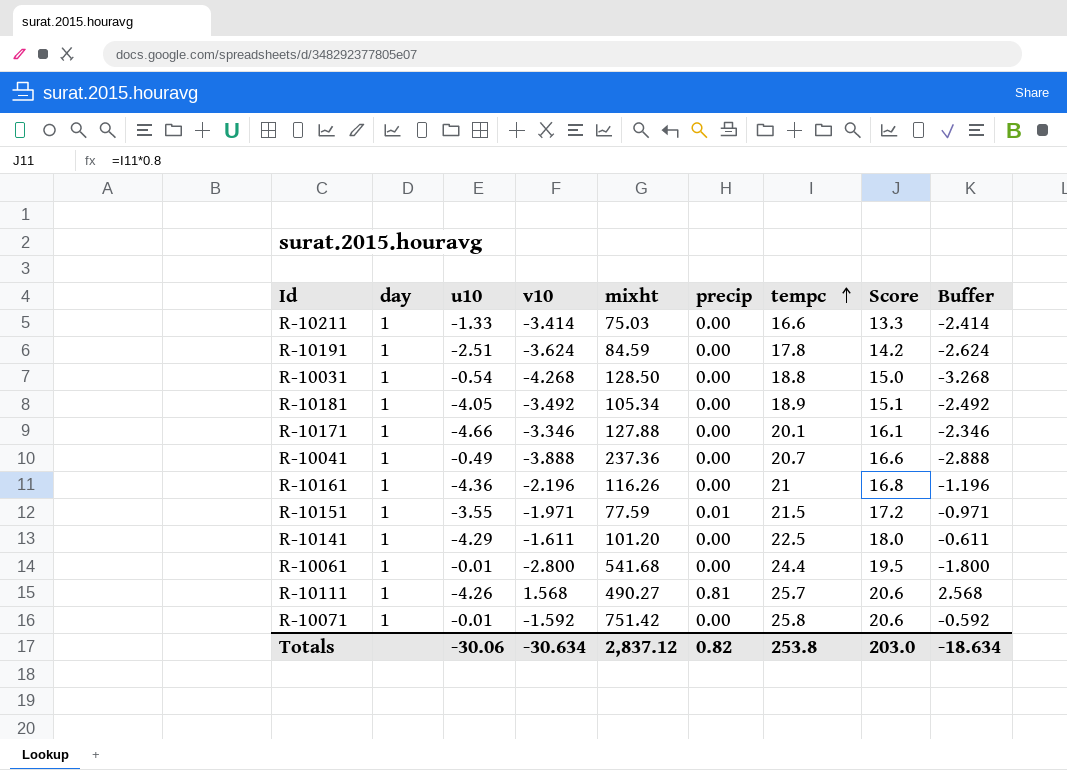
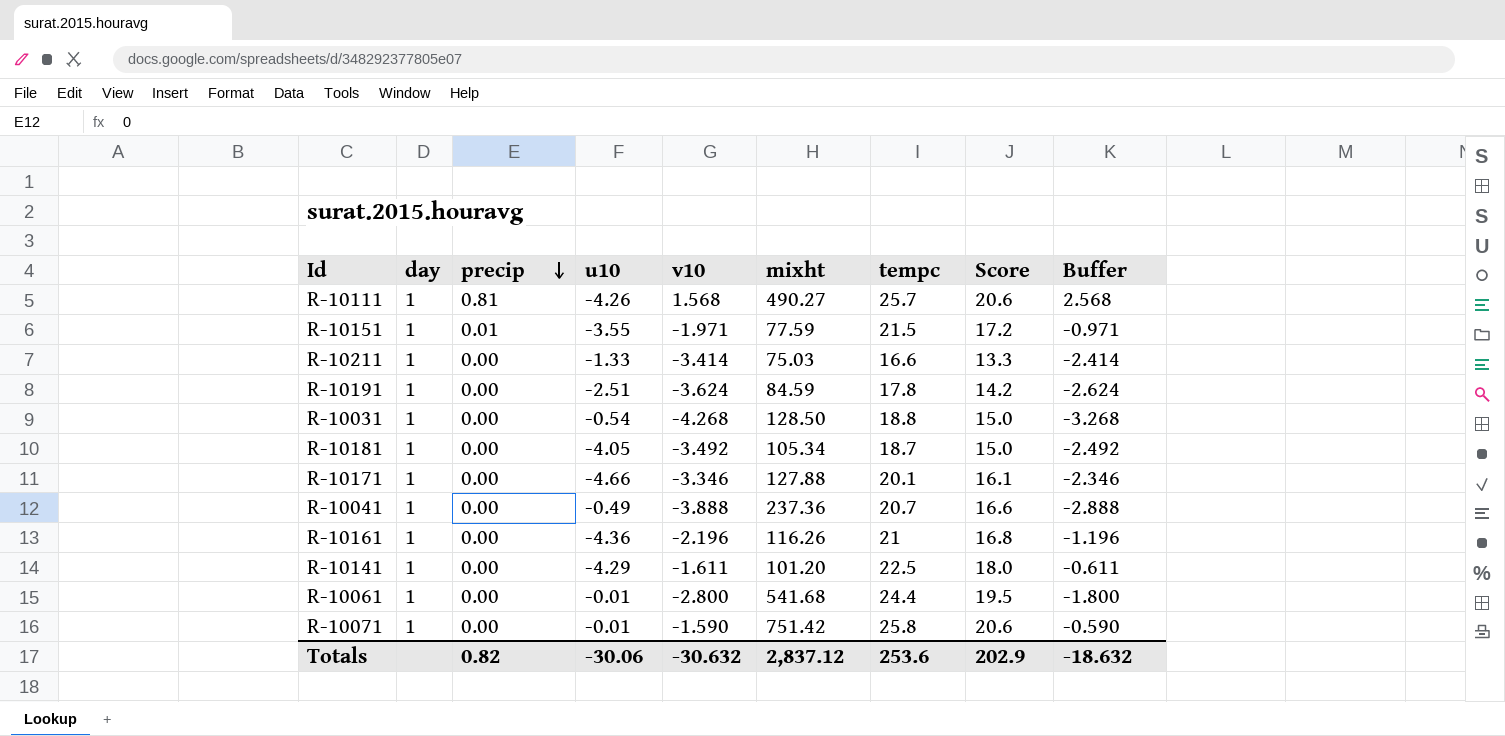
row order: tempc ascending -> precip descending
column precip | position: 6 -> 3
R-10181 | tempc: 18.9 -> 18.7
R-10181 | Score: 15.1 -> 15.0
R-10071 | v10: -1.592 -> -1.590
R-10071 | Buffer: -0.592 -> -0.590
Totals | v10: -30.634 -> -30.632
Totals | tempc: 253.8 -> 253.6
Totals | Score: 203.0 -> 202.9
Totals | Buffer: -18.634 -> -18.632

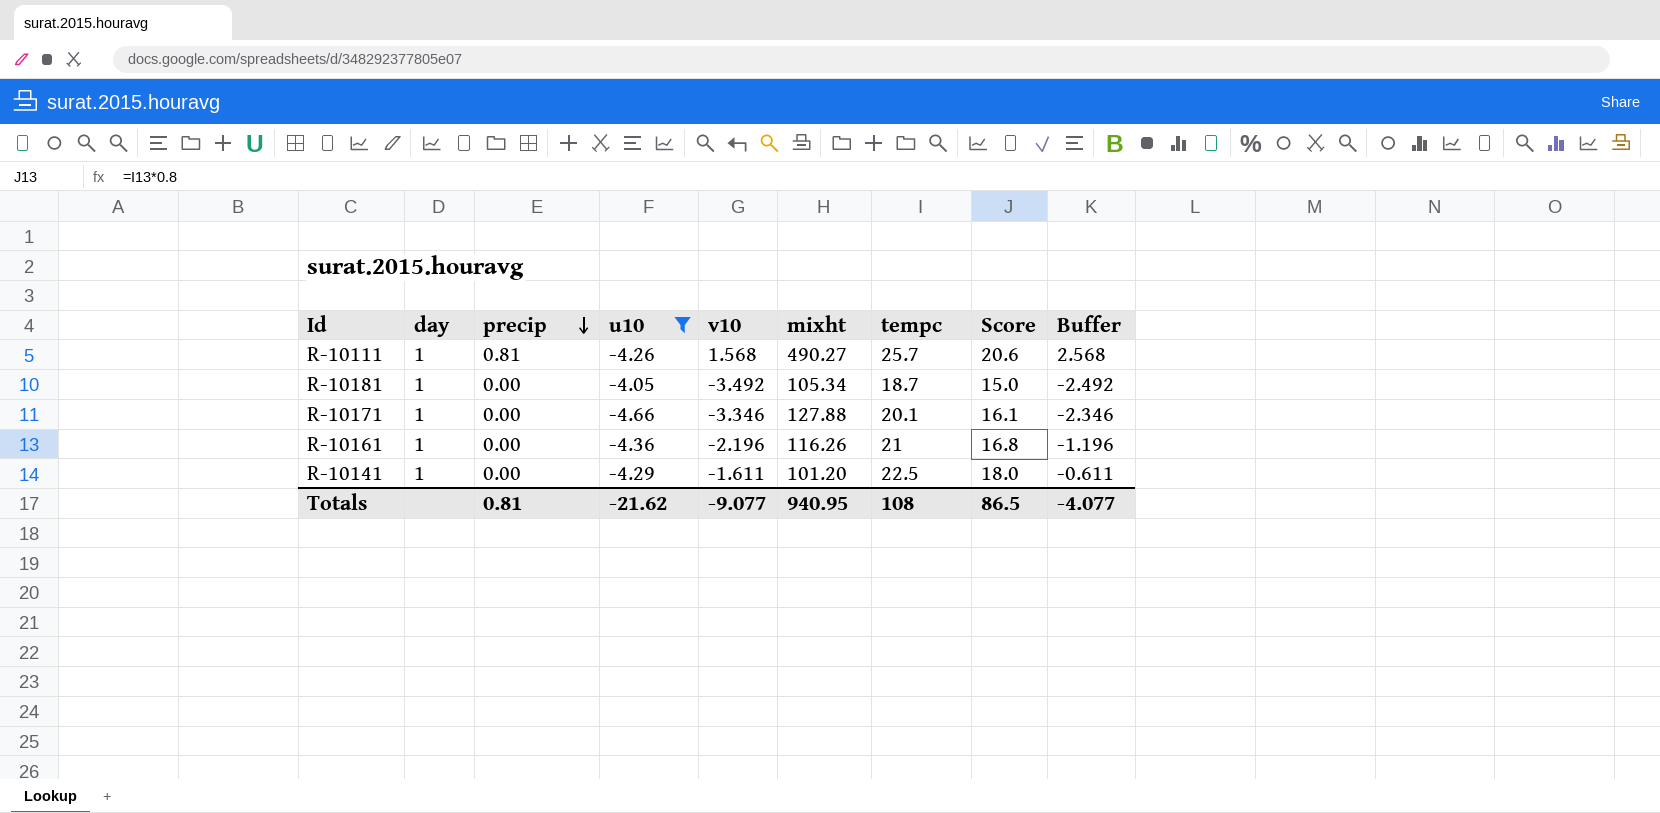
filter: none -> u10 <= -4.05
Totals | precip: 0.82 -> 0.81
Totals | u10: -30.06 -> -21.62
Totals | v10: -30.632 -> -9.077
Totals | mixht: 2,837.12 -> 940.95
Totals | tempc: 253.6 -> 108
Totals | Score: 202.9 -> 86.5
Totals | Buffer: -18.632 -> -4.077

